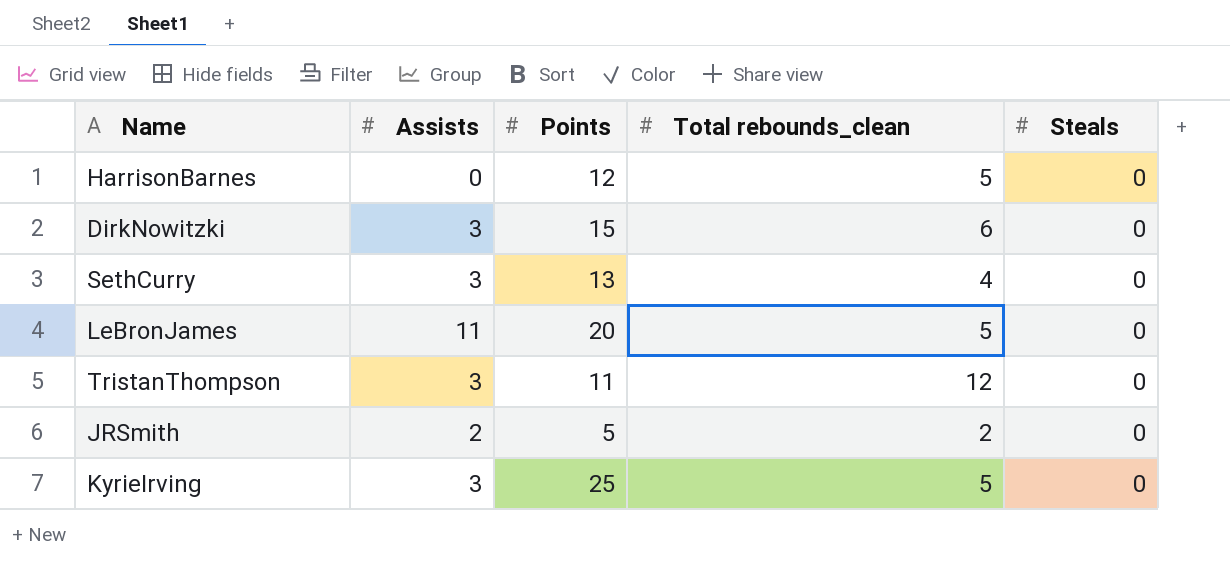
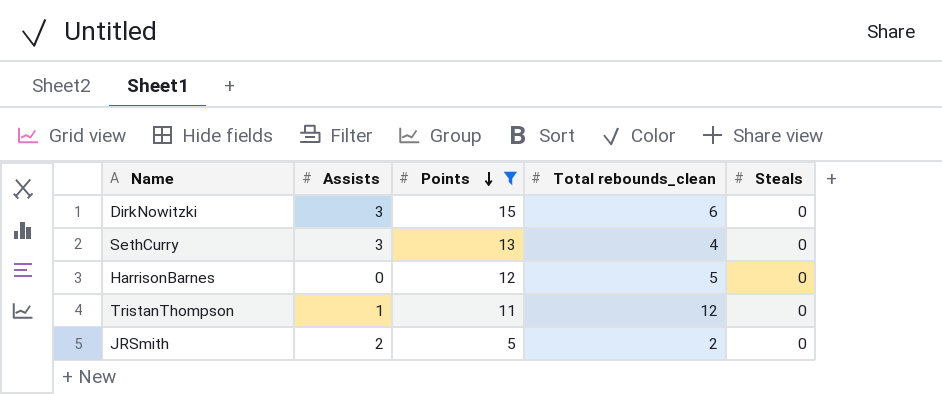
filter: none -> Points <= 15
row order: none -> Points descending
TristanThompson | Assists: 3 -> 1

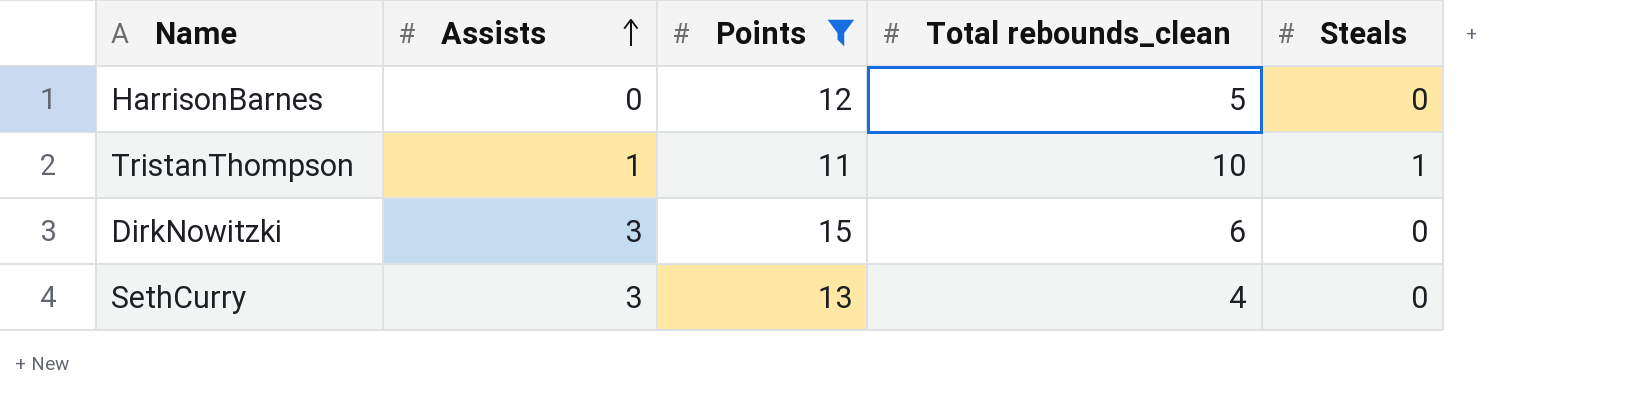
row order: Points descending -> Assists ascending
row JRSmith: 2 | 5 | 2 | 0 -> none
TristanThompson | Total rebounds_clean: 12 -> 10
TristanThompson | Steals: 0 -> 1

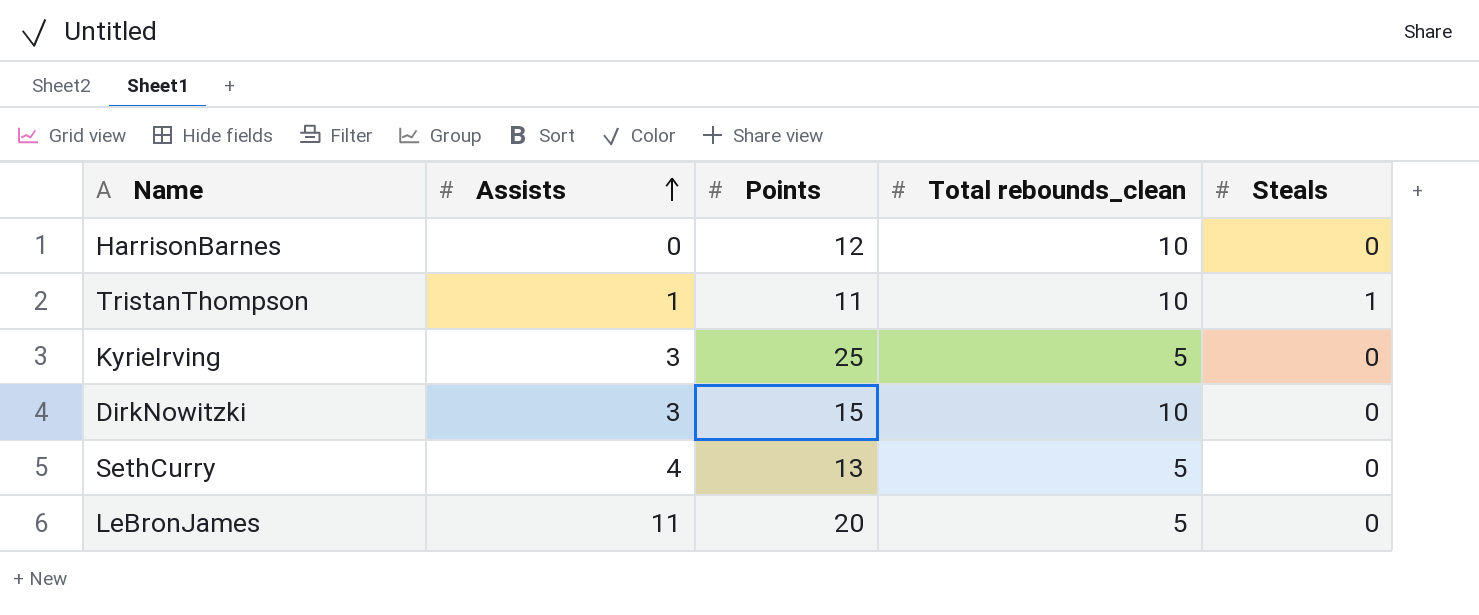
filter: Points <= 15 -> none
HarrisonBarnes | Total rebounds_clean: 5 -> 10
DirkNowitzki | Total rebounds_clean: 6 -> 10
SethCurry | Assists: 3 -> 4
SethCurry | Total rebounds_clean: 4 -> 5

